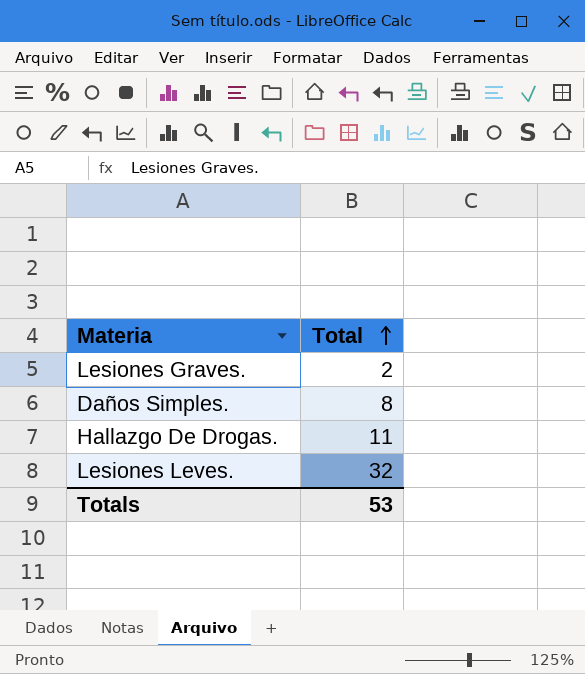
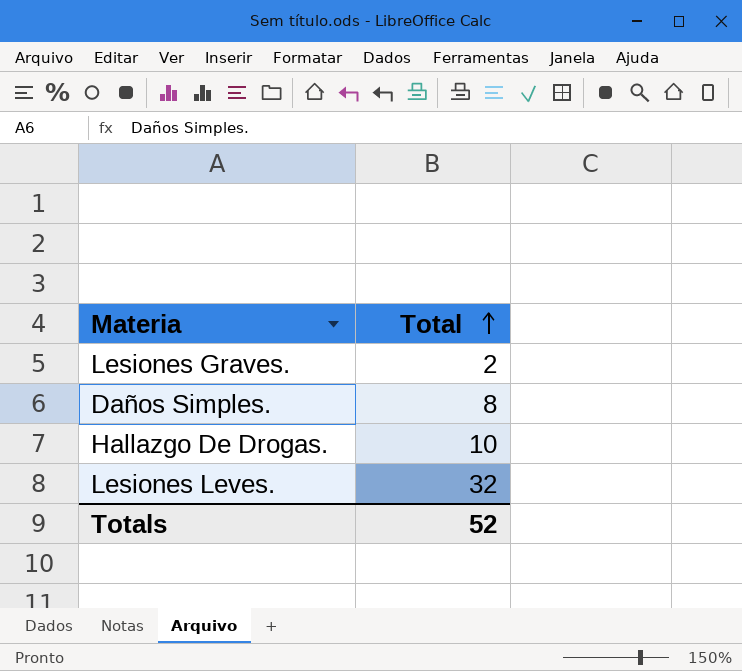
Hallazgo De Drogas. | Total: 11 -> 10
Totals | Total: 53 -> 52

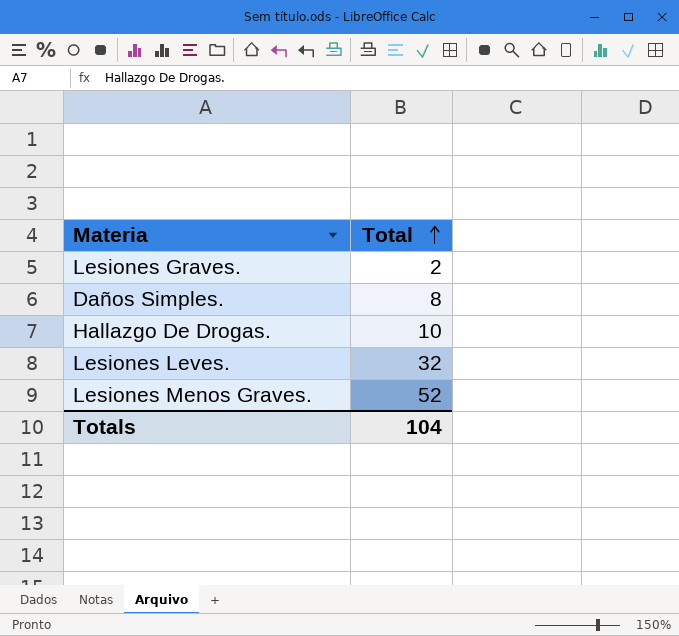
row Lesiones Menos Graves.: none -> 52
Totals | Total: 52 -> 104

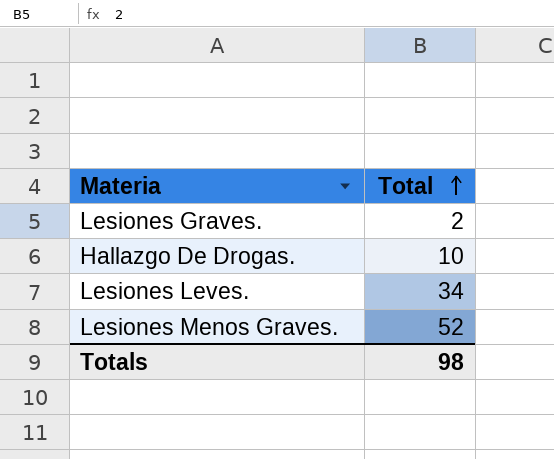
row Daños Simples.: 8 -> none
Lesiones Leves. | Total: 32 -> 34
Totals | Total: 104 -> 98

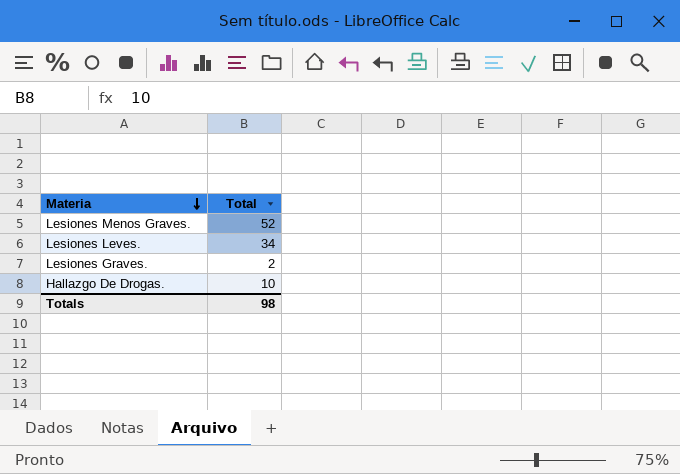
row order: Total ascending -> Materia descending

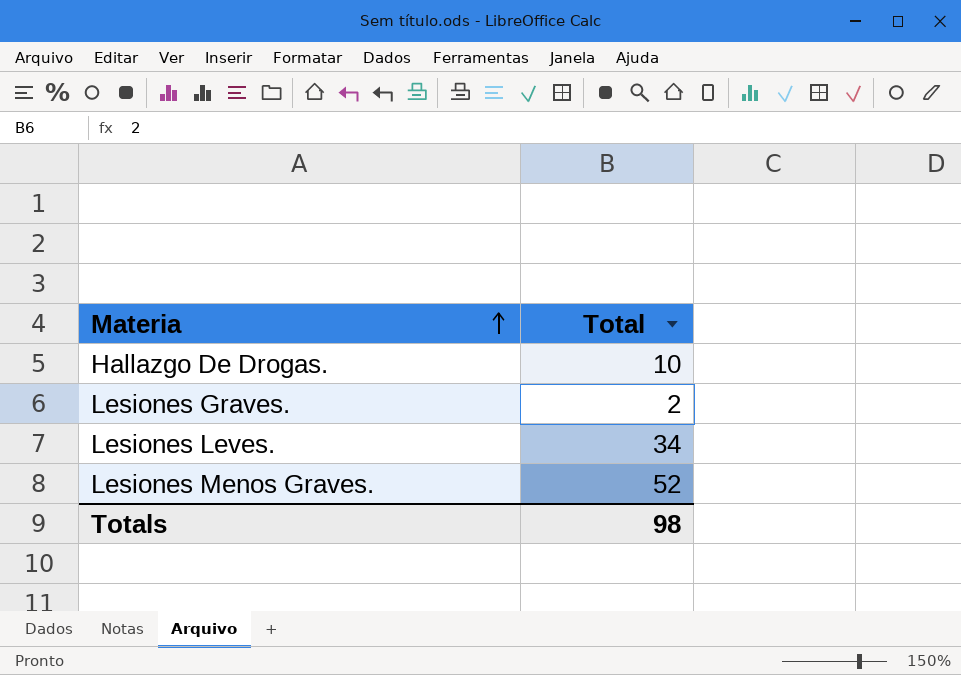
row order: Materia descending -> Materia ascending

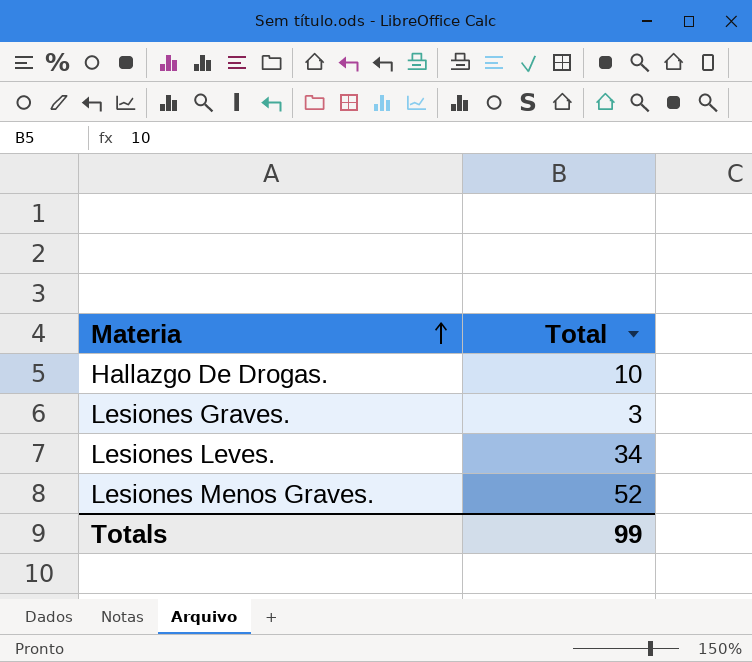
Lesiones Graves. | Total: 2 -> 3
Totals | Total: 98 -> 99

